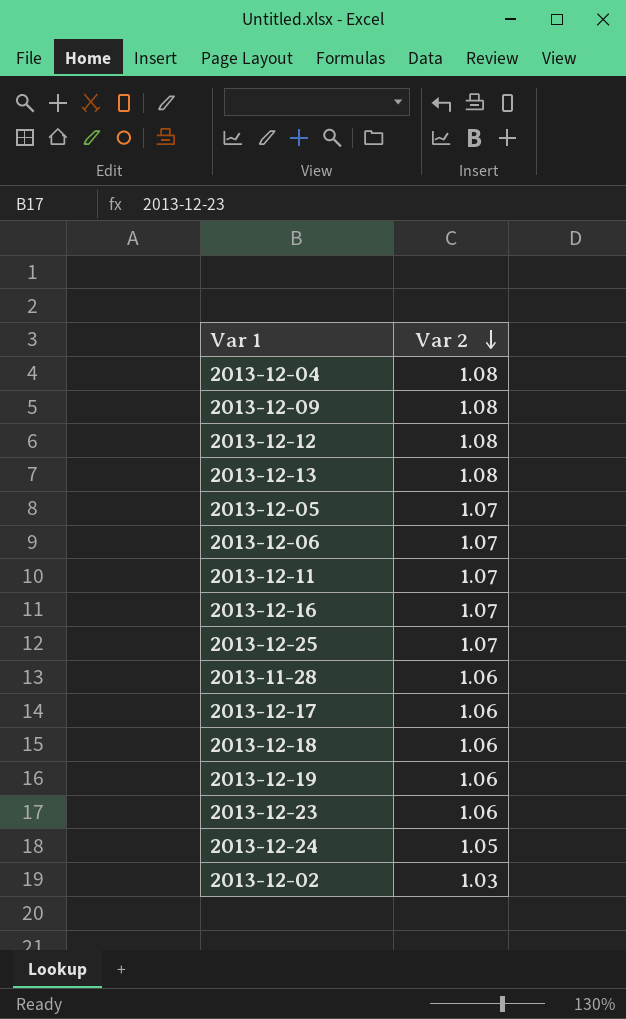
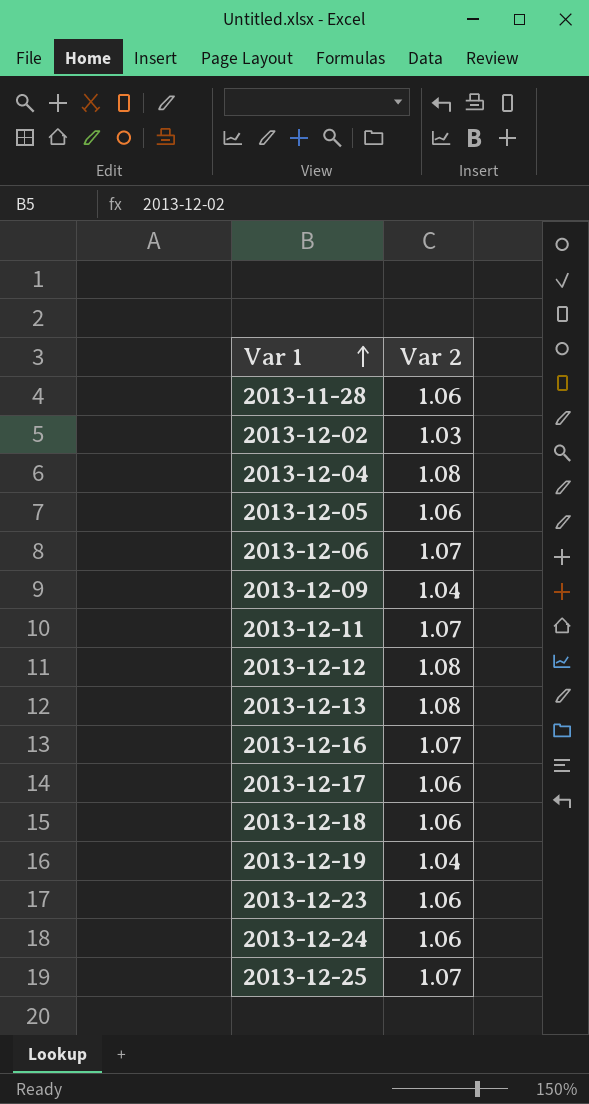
row order: Var 2 descending -> Var 1 ascending
2013-12-05 | Var 2: 1.07 -> 1.06
2013-12-09 | Var 2: 1.08 -> 1.04
2013-12-19 | Var 2: 1.06 -> 1.04
2013-12-24 | Var 2: 1.05 -> 1.06

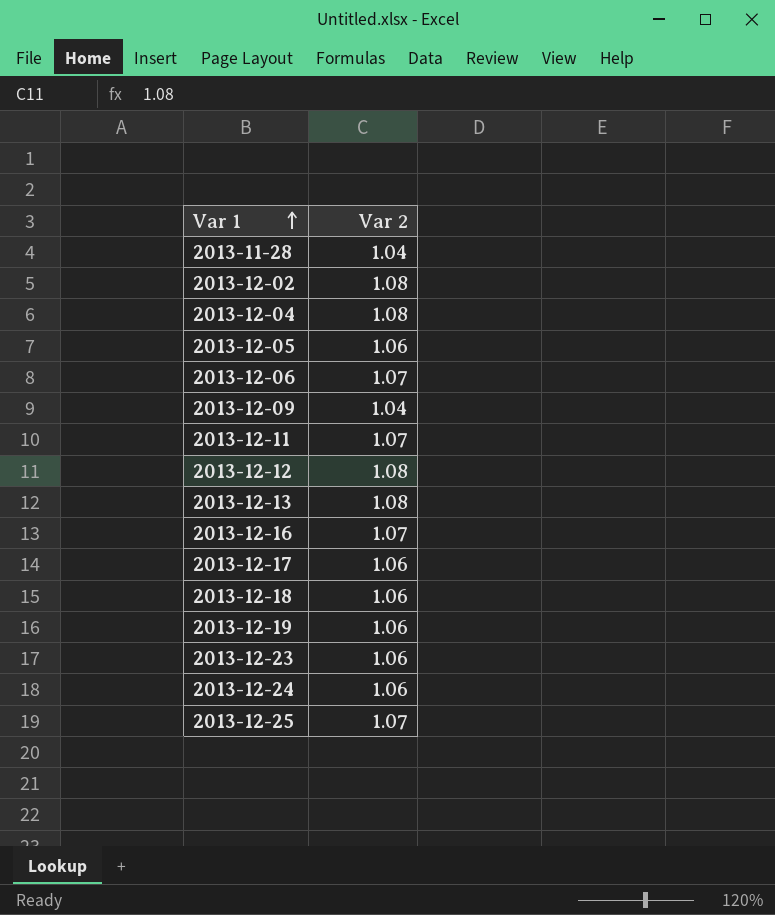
2013-11-28 | Var 2: 1.06 -> 1.04
2013-12-02 | Var 2: 1.03 -> 1.08
2013-12-19 | Var 2: 1.04 -> 1.06

